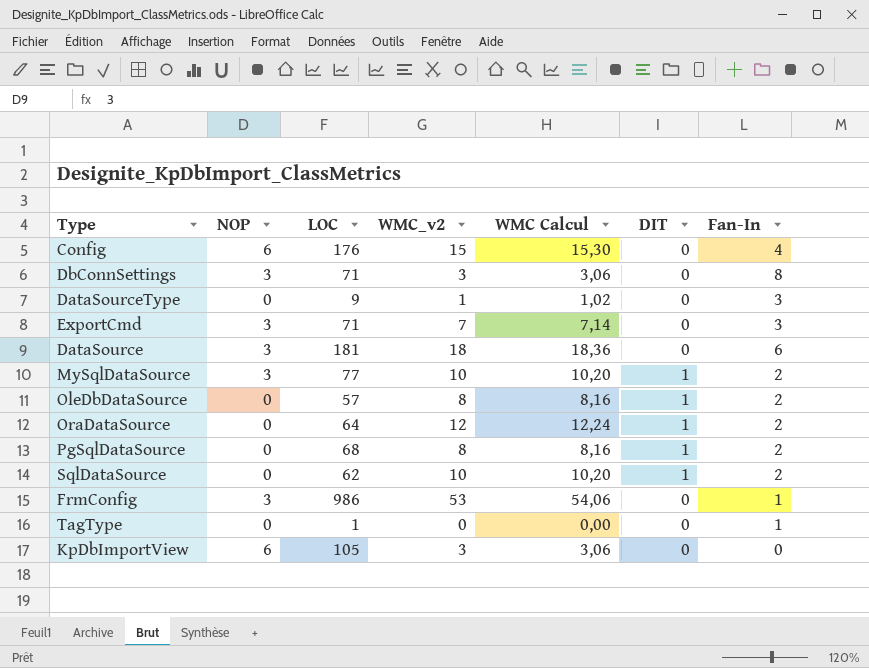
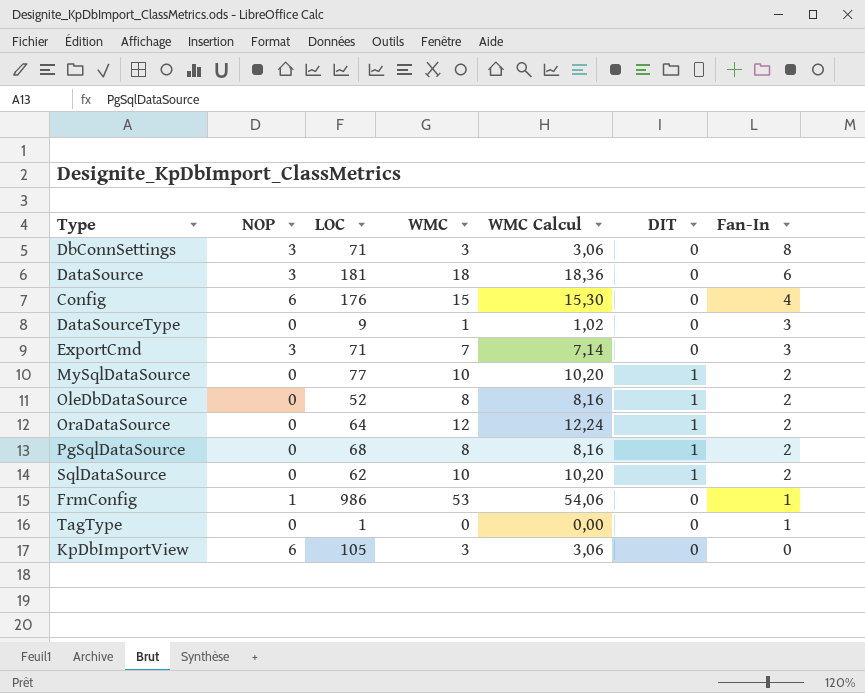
row order: none -> Fan-In descending
column name: WMC_v2 -> WMC
MySqlDataSource | NOP: 3 -> 0
OleDbDataSource | LOC: 57 -> 52
FrmConfig | NOP: 3 -> 1

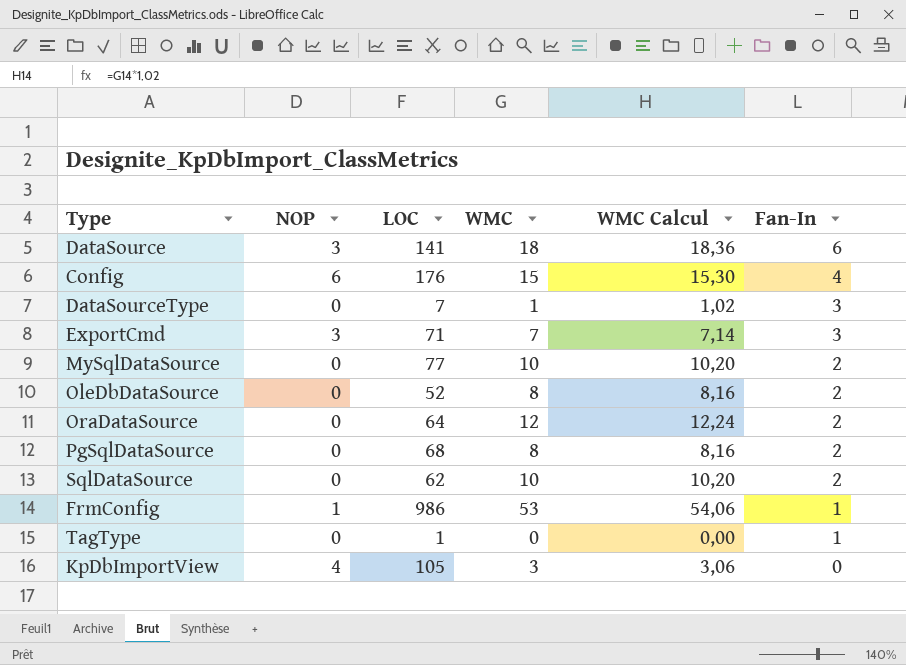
column DIT | position: 6 -> none
row DbConnSettings: 3 | 71 | 3 | 3,06 | 0 | 8 -> none
DataSource | LOC: 181 -> 141
DataSourceType | LOC: 9 -> 7
KpDbImportView | NOP: 6 -> 4

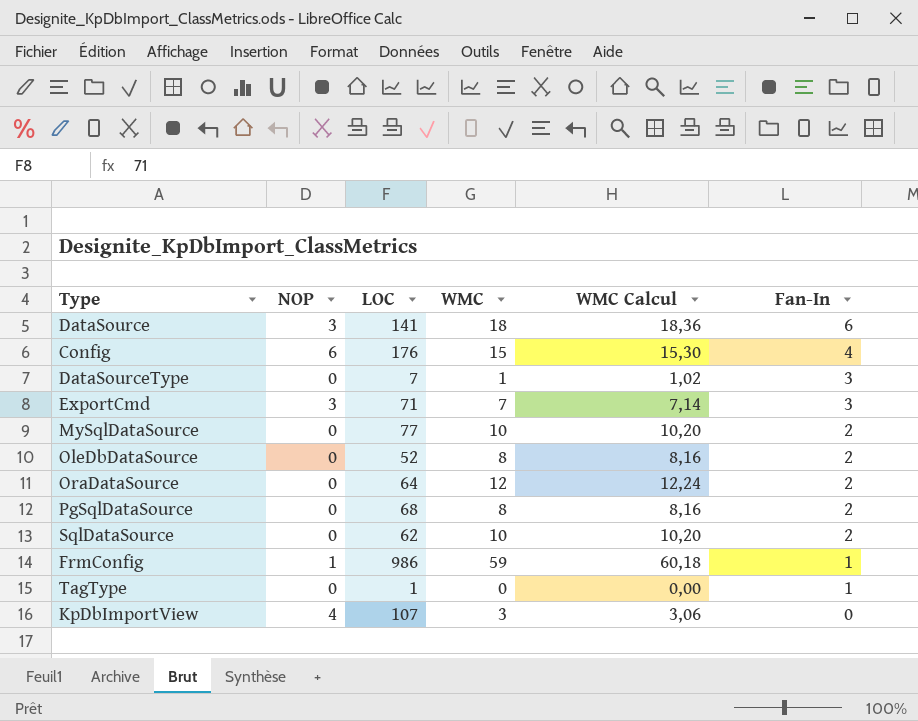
FrmConfig | WMC: 53 -> 59
FrmConfig | WMC Calcul: 54,06 -> 60,18
KpDbImportView | LOC: 105 -> 107

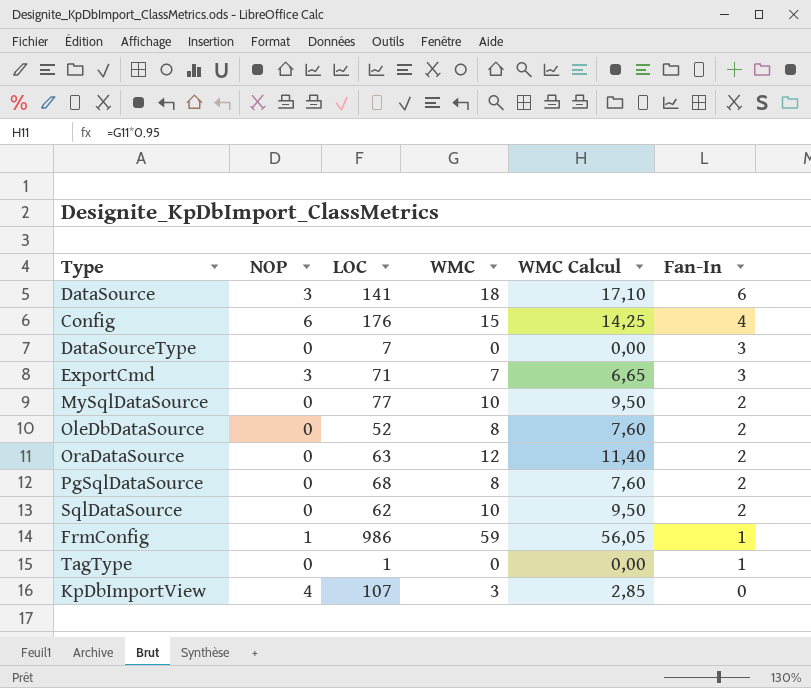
column WMC Calcul | formula: [WMC] * 1,02 -> [WMC] * 0,95
DataSourceType | WMC: 1 -> 0
OraDataSource | LOC: 64 -> 63

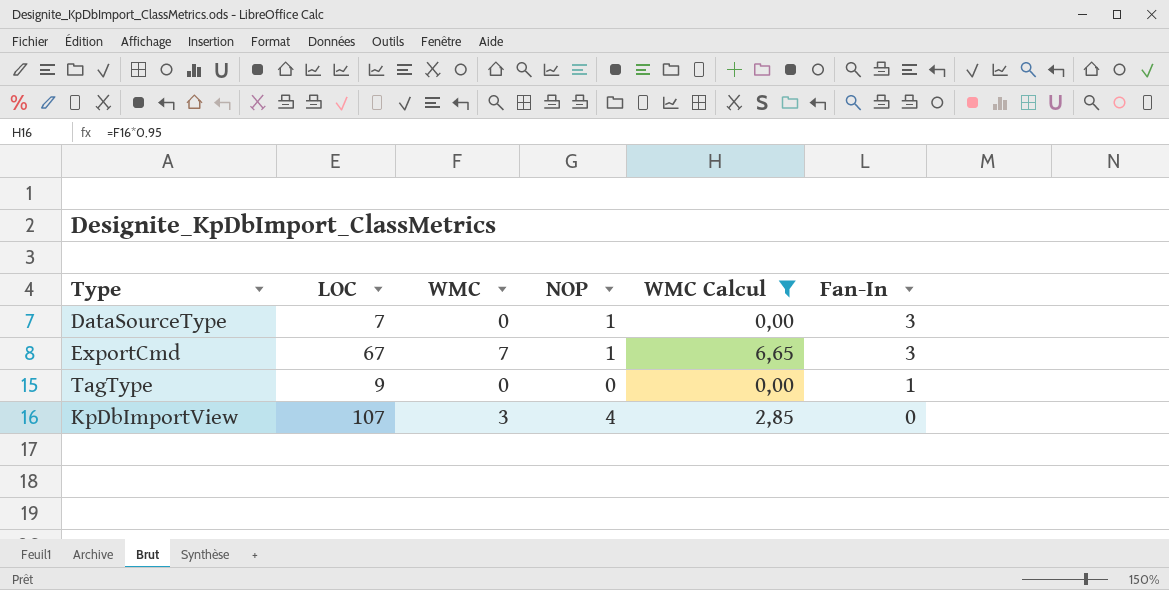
filter: none -> WMC Calcul <= 6,65
column NOP | position: 2 -> 4
DataSourceType | NOP: 0 -> 1
ExportCmd | LOC: 71 -> 67
ExportCmd | NOP: 3 -> 1
TagType | LOC: 1 -> 9

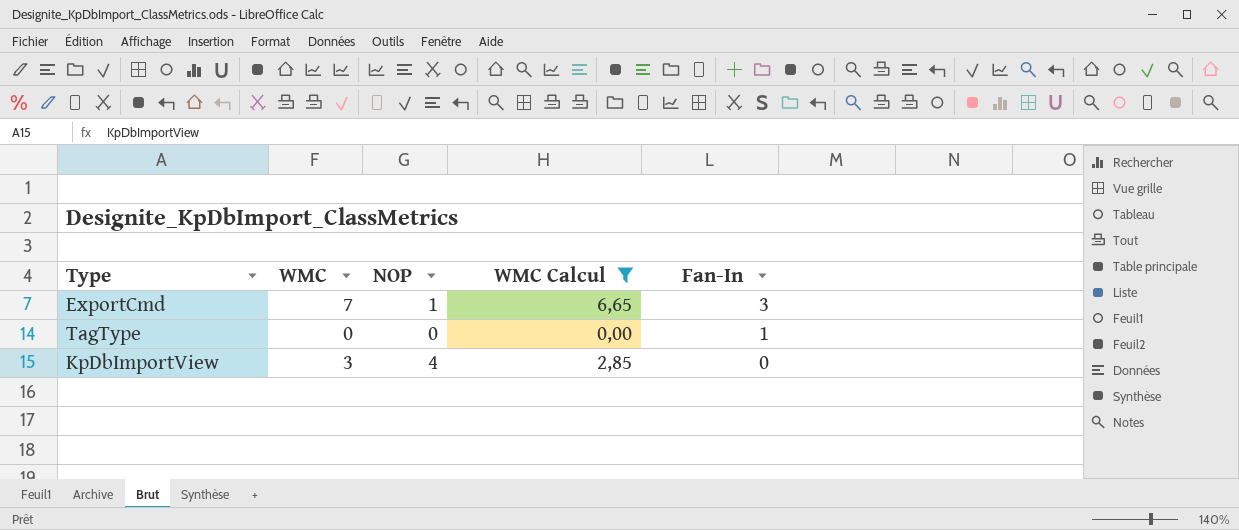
column LOC | position: 2 -> none
row DataSourceType: 7 | 0 | 1 | 0,00 | 3 -> none

